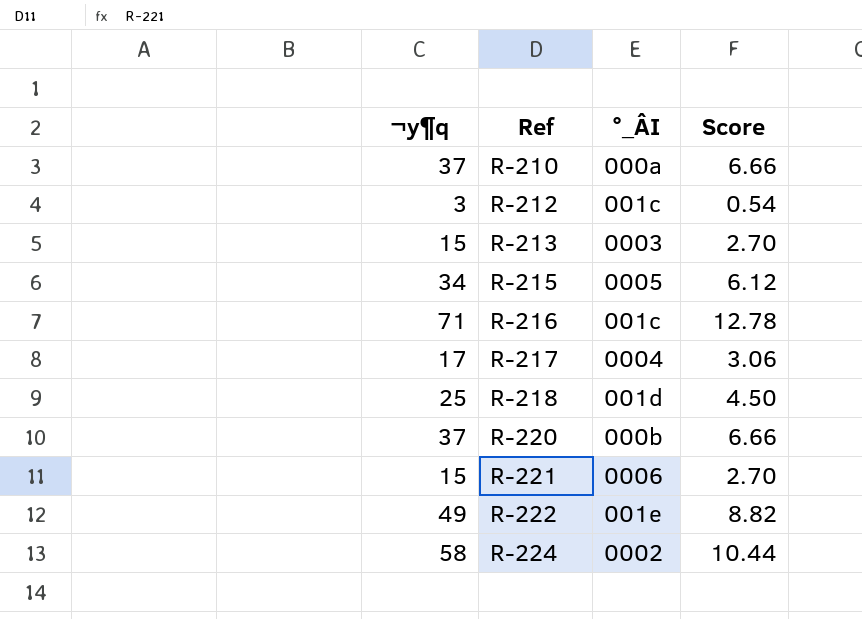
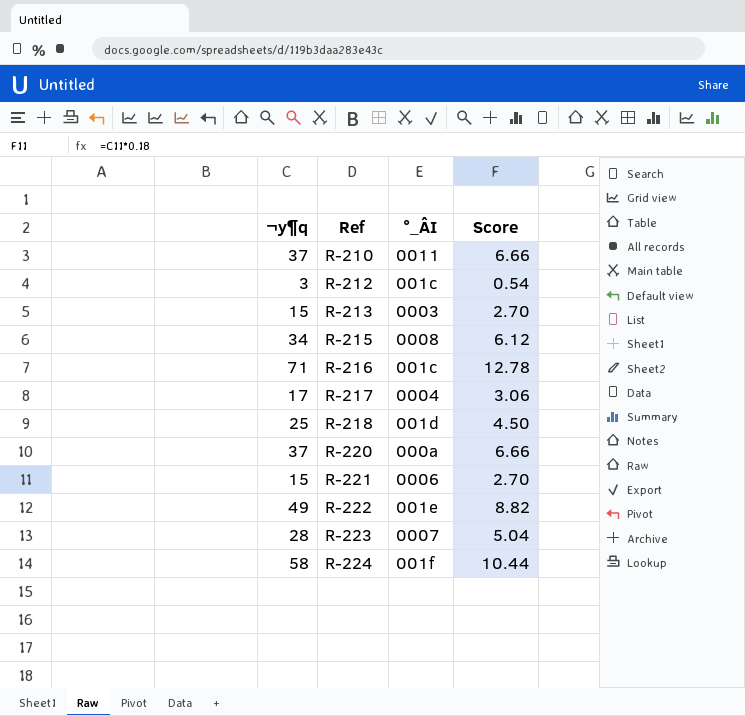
R-210 | °_ÂI: 000a -> 0011
R-215 | °_ÂI: 0005 -> 0008
R-220 | °_ÂI: 000b -> 000a
row R-223: none -> 28 | 0007 | 5.04
R-224 | °_ÂI: 0002 -> 001f

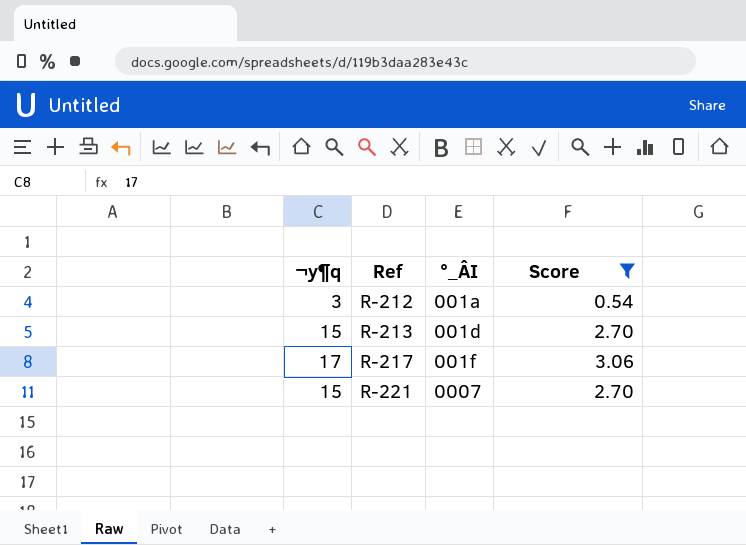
filter: none -> Score <= 3.06
R-212 | °_ÂI: 001c -> 001a
R-213 | °_ÂI: 0003 -> 001d
R-217 | °_ÂI: 0004 -> 001f
R-221 | °_ÂI: 0006 -> 0007

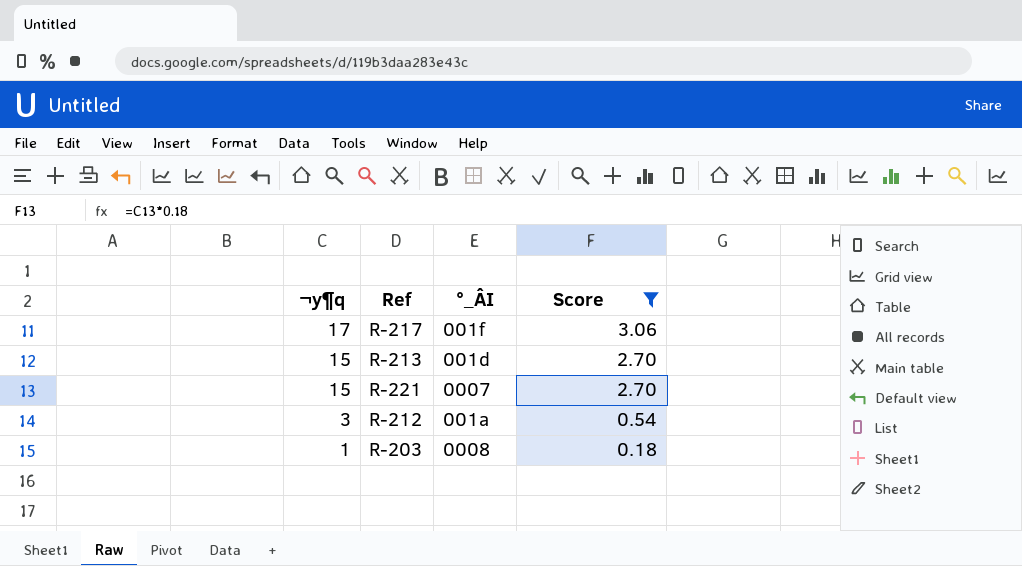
row order: Ref ascending -> ¬y¶q descending
row R-203: none -> 1 | 0008 | 0.18

